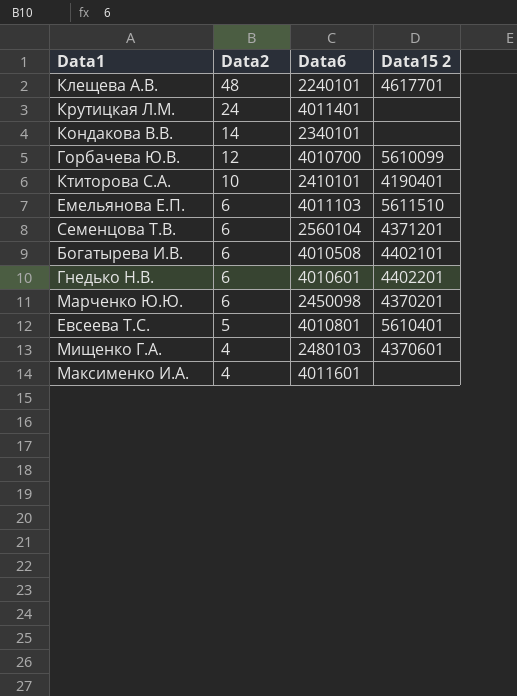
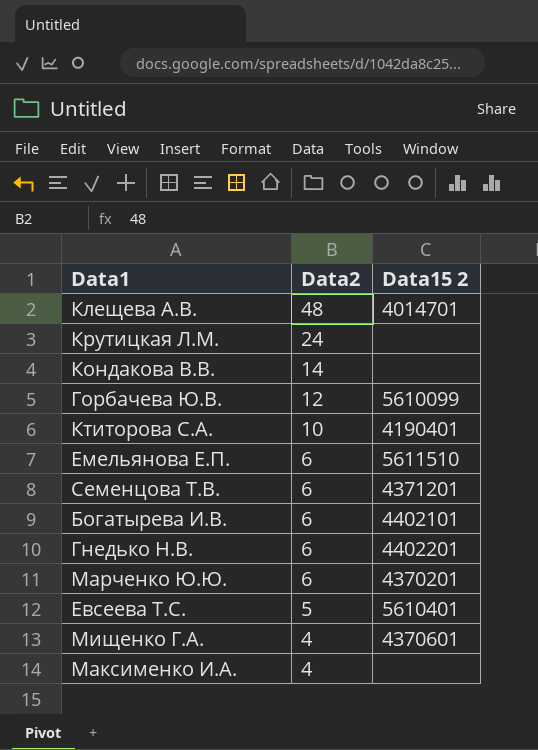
column Data6 | position: 3 -> none
Клещева А.В. | Data15 2: 4617701 -> 4014701

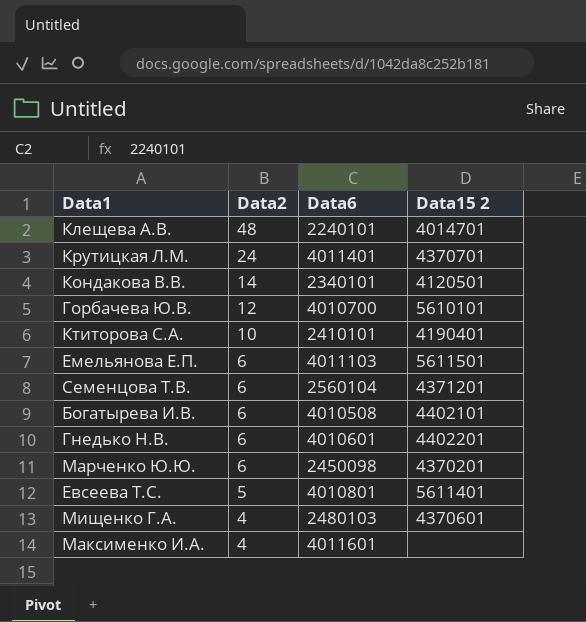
column Data6 | position: none -> 3
Крутицкая Л.М. | Data15 2: none -> 4370701
Кондакова В.В. | Data15 2: none -> 4120501
Горбачева Ю.В. | Data15 2: 5610099 -> 5610101
Емельянова Е.П. | Data15 2: 5611510 -> 5611501
Евсеева Т.С. | Data15 2: 5610401 -> 5611401

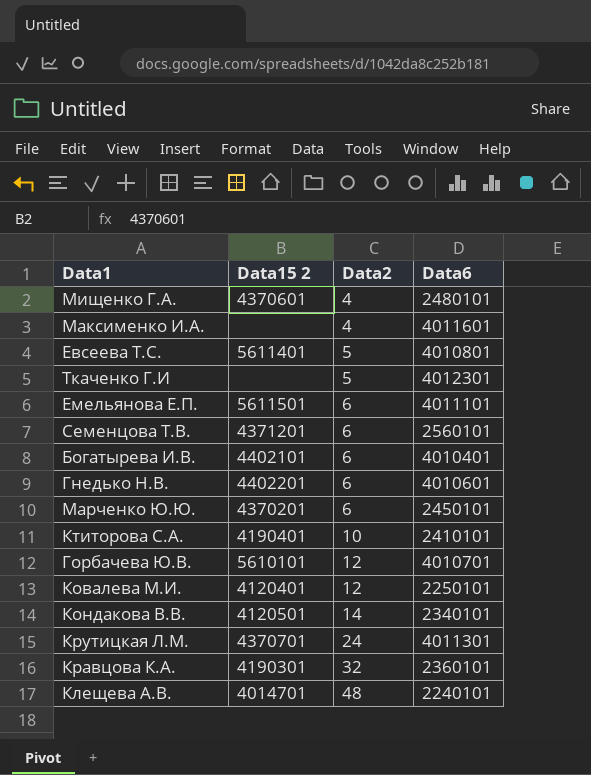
row order: Data2 descending -> Data2 ascending
column Data15 2 | position: 4 -> 2
Мищенко Г.А. | Data6: 2480103 -> 2480101
row Ткаченко Г.И: none -> none | 5 | 4012301
Емельянова Е.П. | Data6: 4011103 -> 4011101
Семенцова Т.В. | Data6: 2560104 -> 2560101
Богатырева И.В. | Data6: 4010508 -> 4010401
Марченко Ю.Ю. | Data6: 2450098 -> 2450101
Горбачева Ю.В. | Data6: 4010700 -> 4010701
row Ковалева М.И.: none -> 4120401 | 12 | 2250101
Крутицкая Л.М. | Data6: 4011401 -> 4011301
row Кравцова К.А.: none -> 4190301 | 32 | 2360101

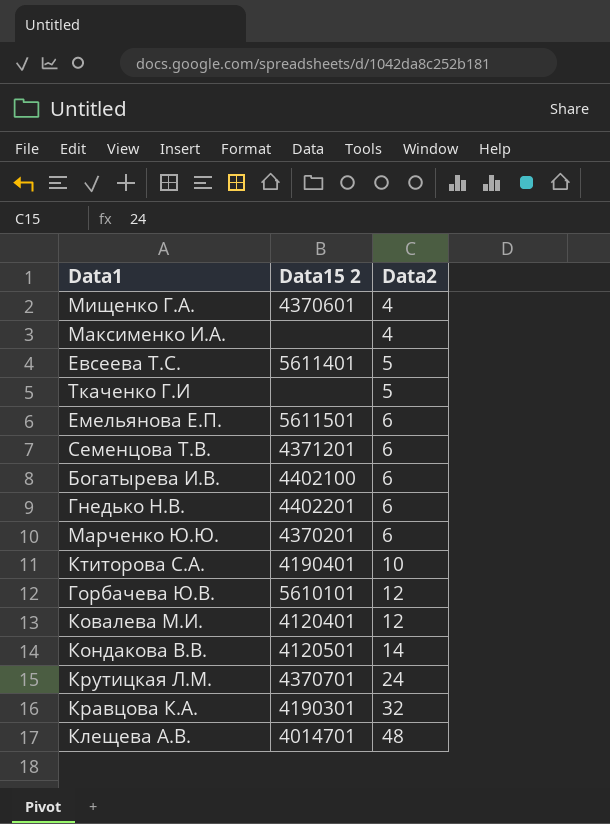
column Data6 | position: 4 -> none
Богатырева И.В. | Data15 2: 4402101 -> 4402100

